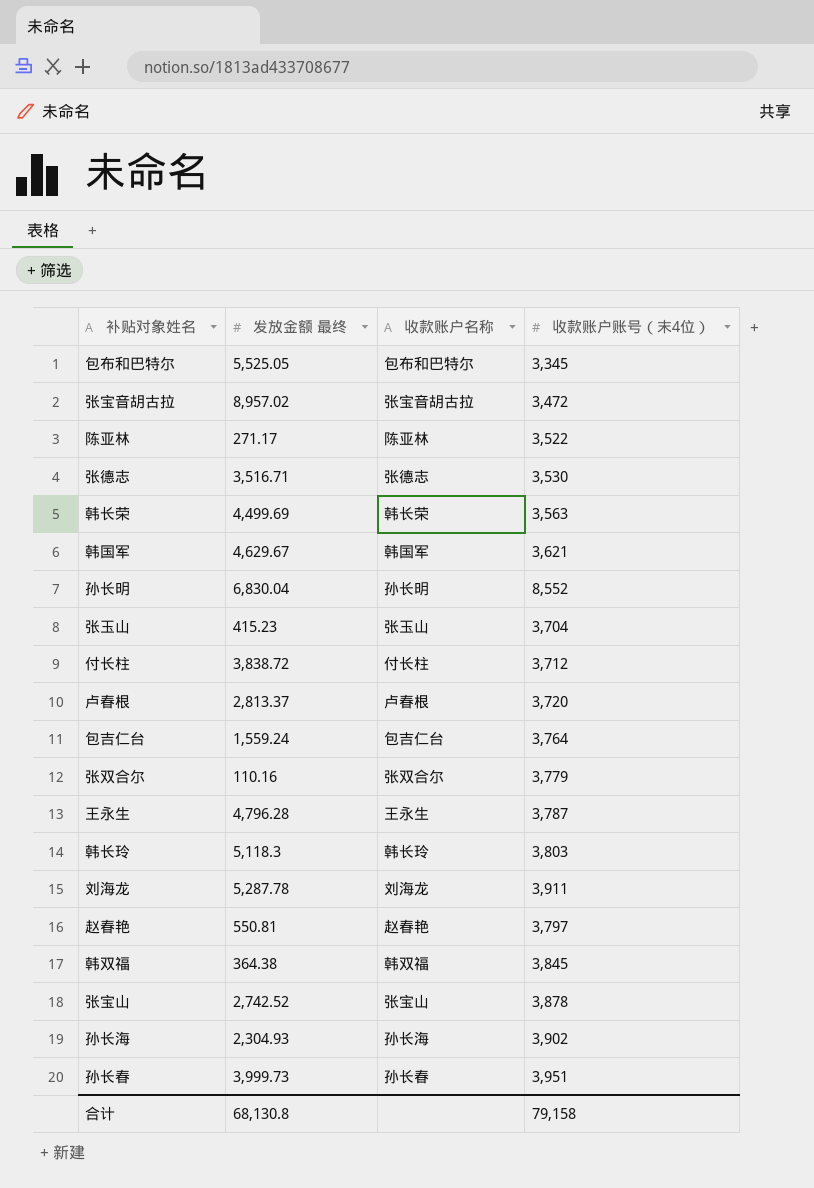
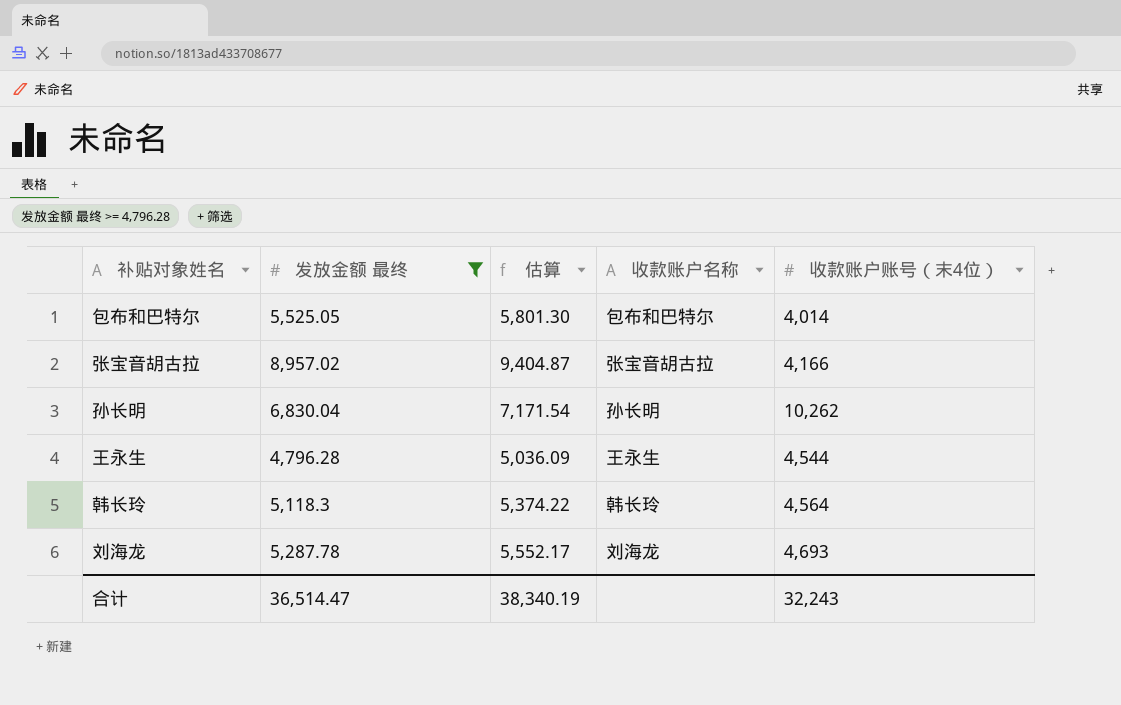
filter: none -> 发放金额 最终 >= 4,796.28
column 估算 | formula: none -> [发放金额 最终] * 1.05
包布和巴特尔 | 收款账户账号（末4位）: 3,345 -> 4,014
张宝音胡古拉 | 收款账户账号（末4位）: 3,472 -> 4,166
孙长明 | 收款账户账号（末4位）: 8,552 -> 10,262
王永生 | 收款账户账号（末4位）: 3,787 -> 4,544
韩长玲 | 收款账户账号（末4位）: 3,803 -> 4,564
刘海龙 | 收款账户账号（末4位）: 3,911 -> 4,693
合计 | 发放金额 最终: 68,130.8 -> 36,514.47
合计 | 收款账户账号（末4位）: 79,158 -> 32,243

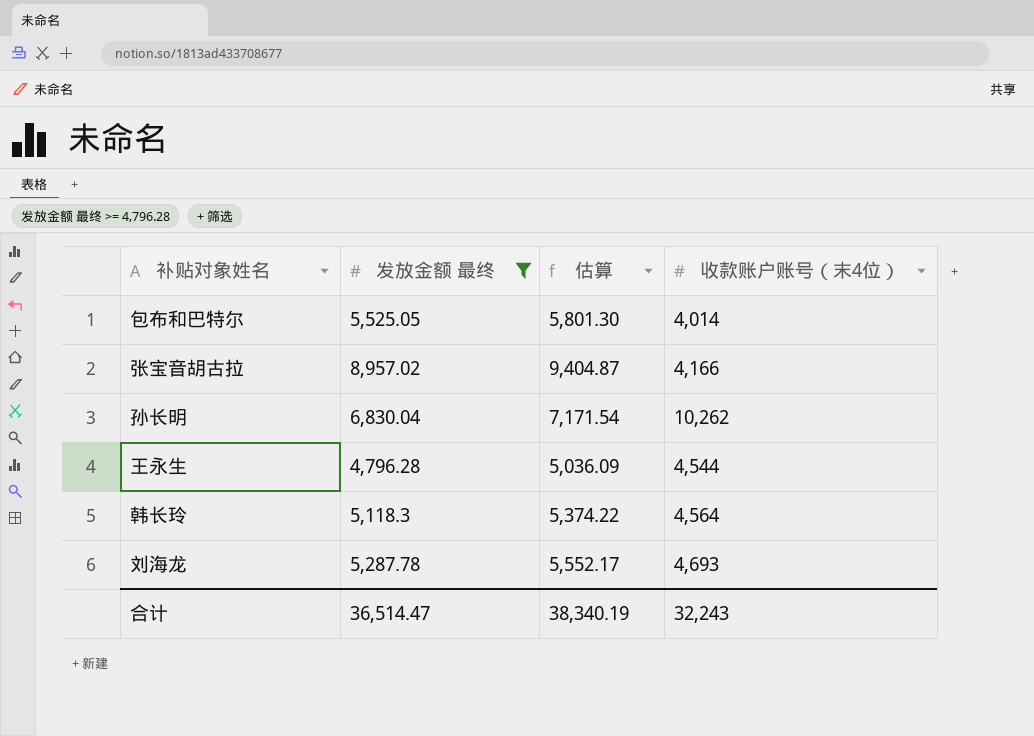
column 收款账户名称 | position: 4 -> none

